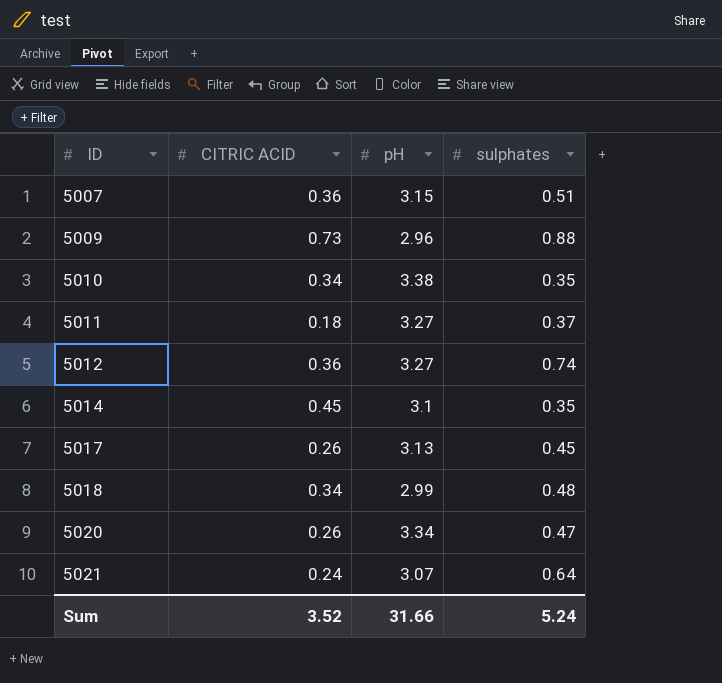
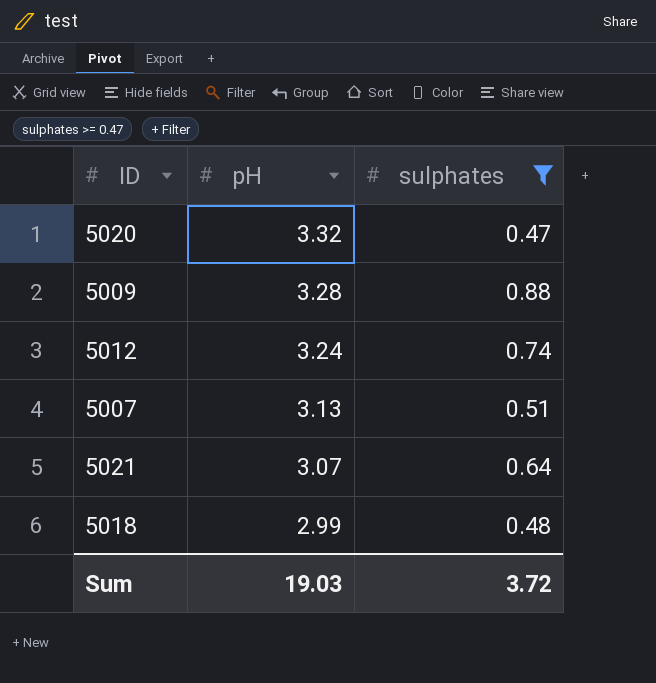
filter: none -> sulphates >= 0.47
row order: ID ascending -> pH descending
column CITRIC ACID | position: 2 -> none
5020 | pH: 3.34 -> 3.32
5009 | pH: 2.96 -> 3.28
5012 | pH: 3.27 -> 3.24
5007 | pH: 3.15 -> 3.13
Sum | pH: 31.66 -> 19.03
Sum | sulphates: 5.24 -> 3.72

